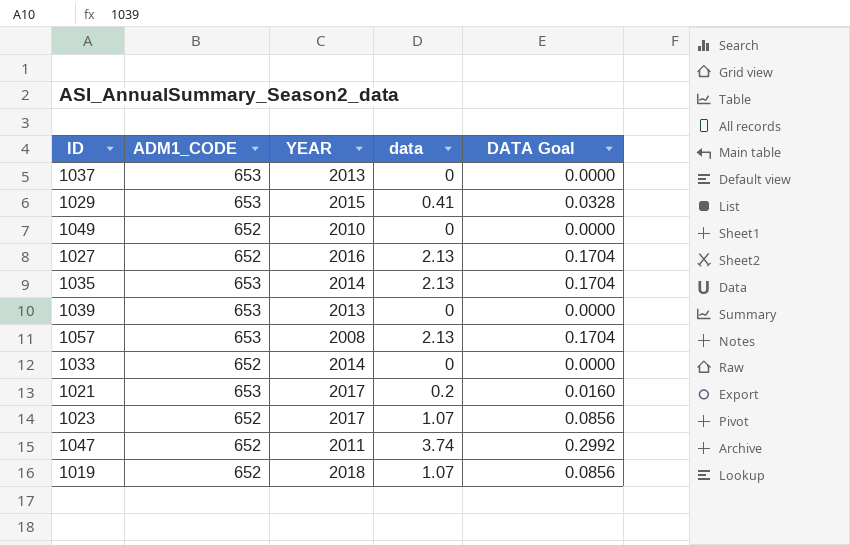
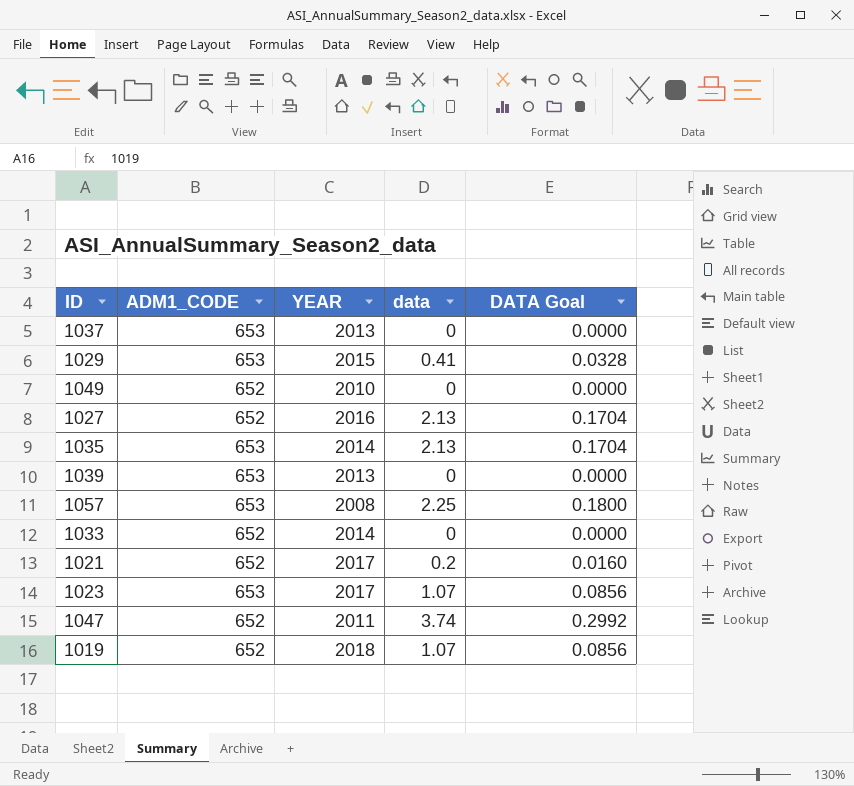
1057 | data: 2.13 -> 2.25
1057 | DATA Goal: 0.1704 -> 0.1800
1021 | ADM1_CODE: 653 -> 652
1023 | ADM1_CODE: 652 -> 653

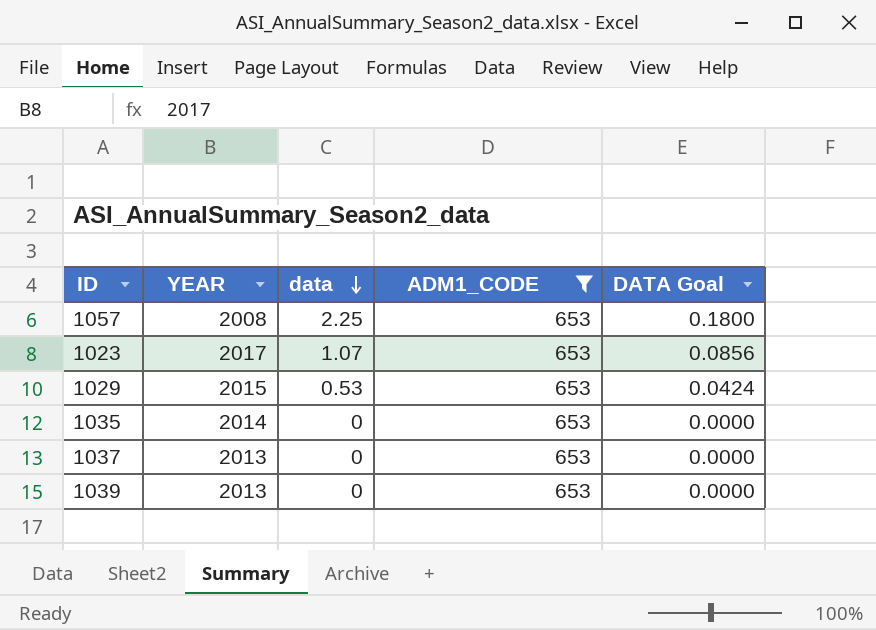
filter: none -> ADM1_CODE = 653
row order: none -> data descending
column ADM1_CODE | position: 2 -> 4
1029 | data: 0.41 -> 0.53
1029 | DATA Goal: 0.0328 -> 0.0424
1035 | data: 2.13 -> 0
1035 | DATA Goal: 0.1704 -> 0.0000

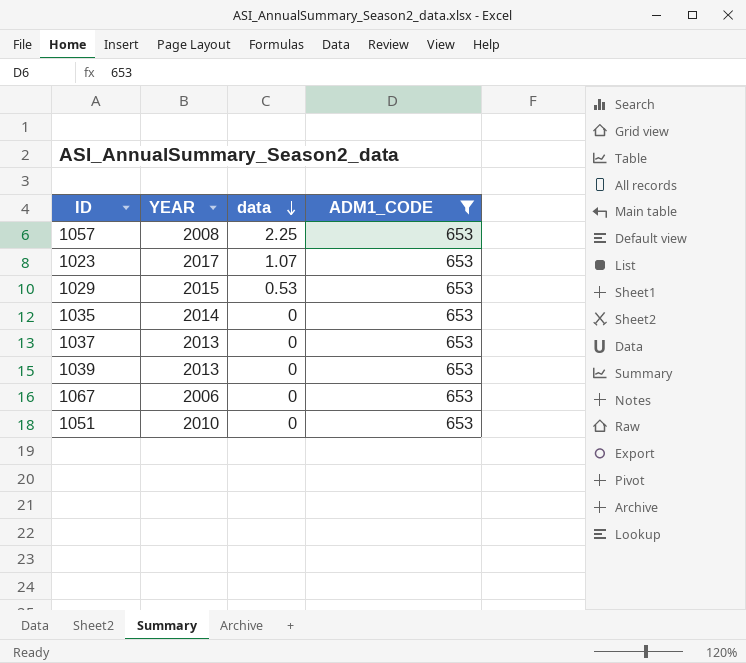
column DATA Goal | formula: [data] * 0.08 -> none
row 1067: none -> 2006 | 0 | 653
row 1051: none -> 2010 | 0 | 653

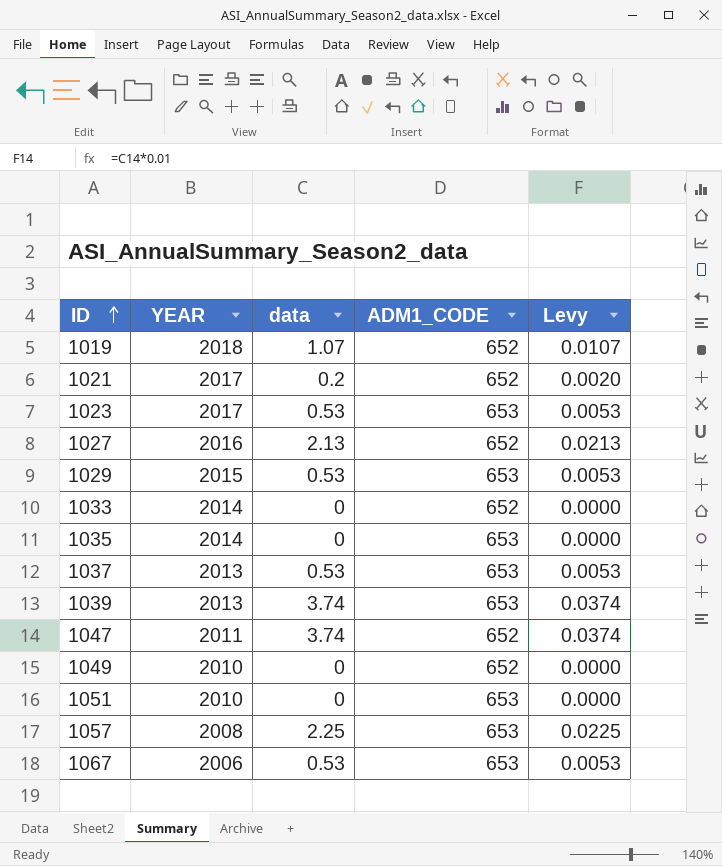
filter: ADM1_CODE = 653 -> none
row order: data descending -> ID ascending
column Levy | formula: none -> [data] * 0.01
1023 | data: 1.07 -> 0.53
1037 | data: 0 -> 0.53
1039 | data: 0 -> 3.74
1067 | data: 0 -> 0.53

